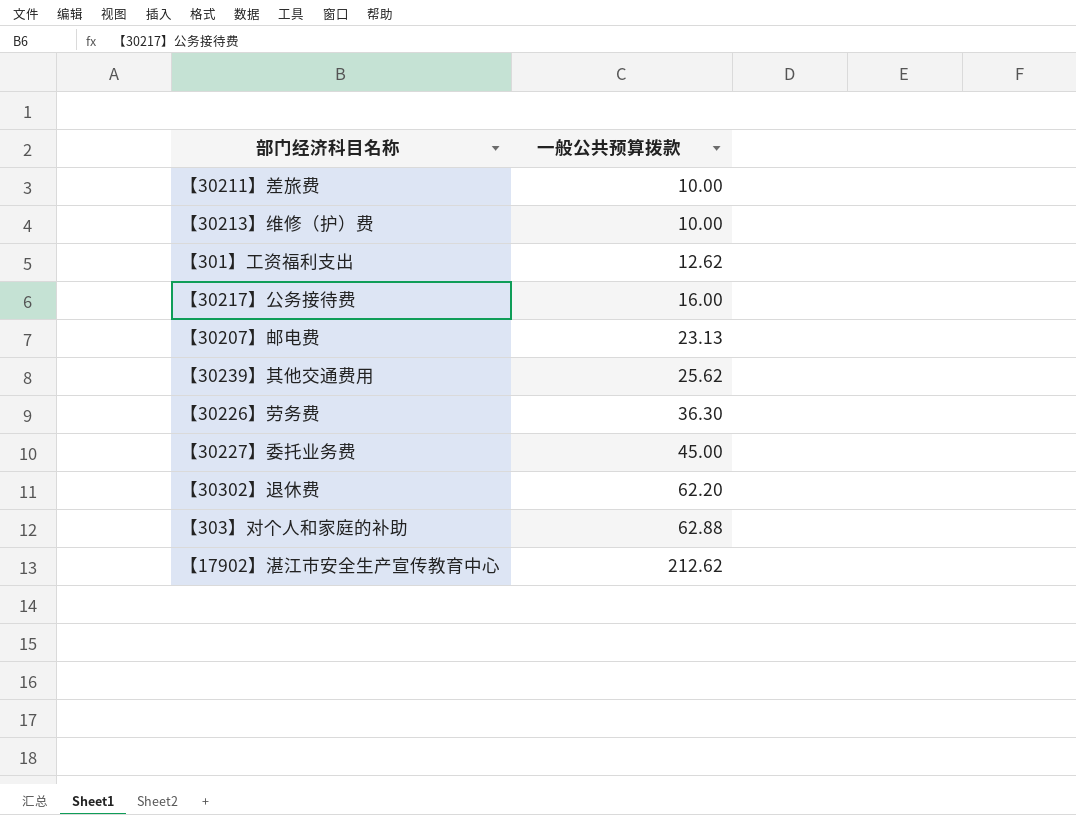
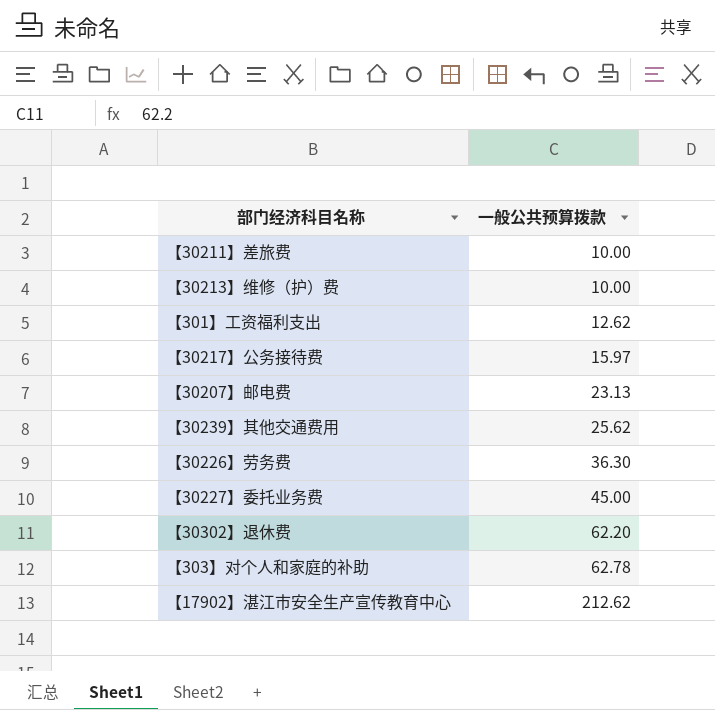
【30217】公务接待费 | 一般公共预算拨款: 16.00 -> 15.97
【303】对个人和家庭的补助 | 一般公共预算拨款: 62.88 -> 62.78

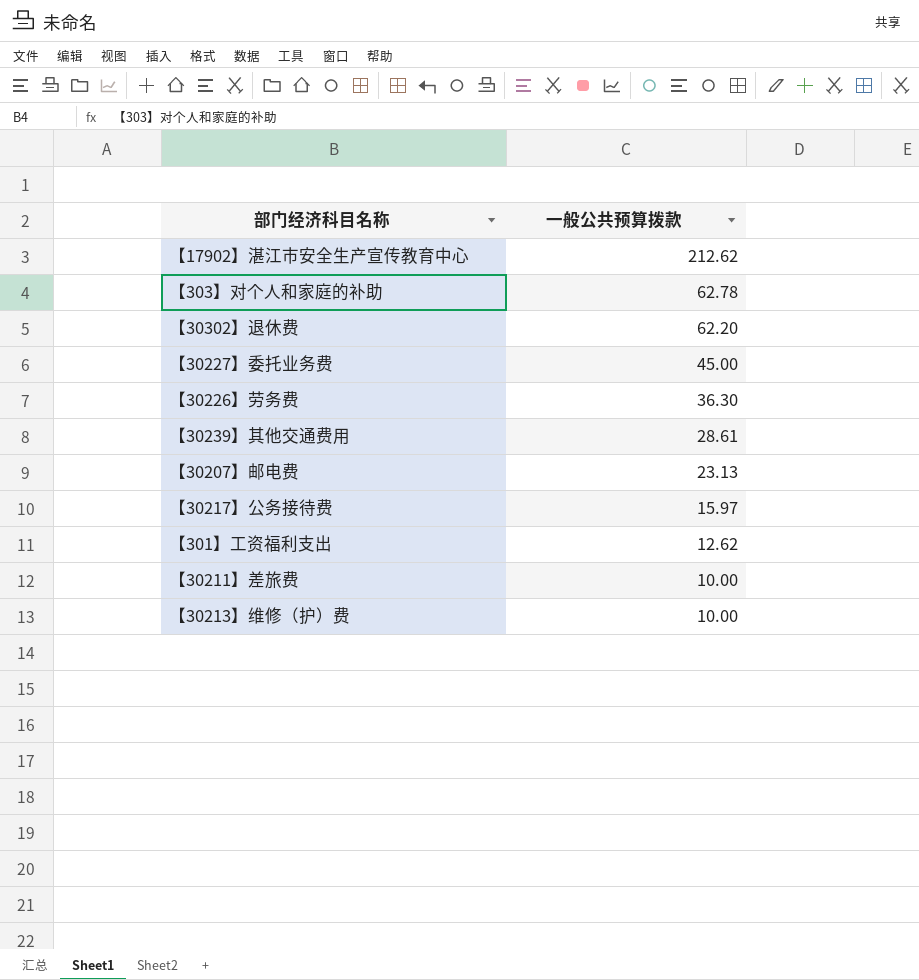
row order: 一般公共预算拨款 ascending -> 一般公共预算拨款 descending
【30239】其他交通费用 | 一般公共预算拨款: 25.62 -> 28.61

